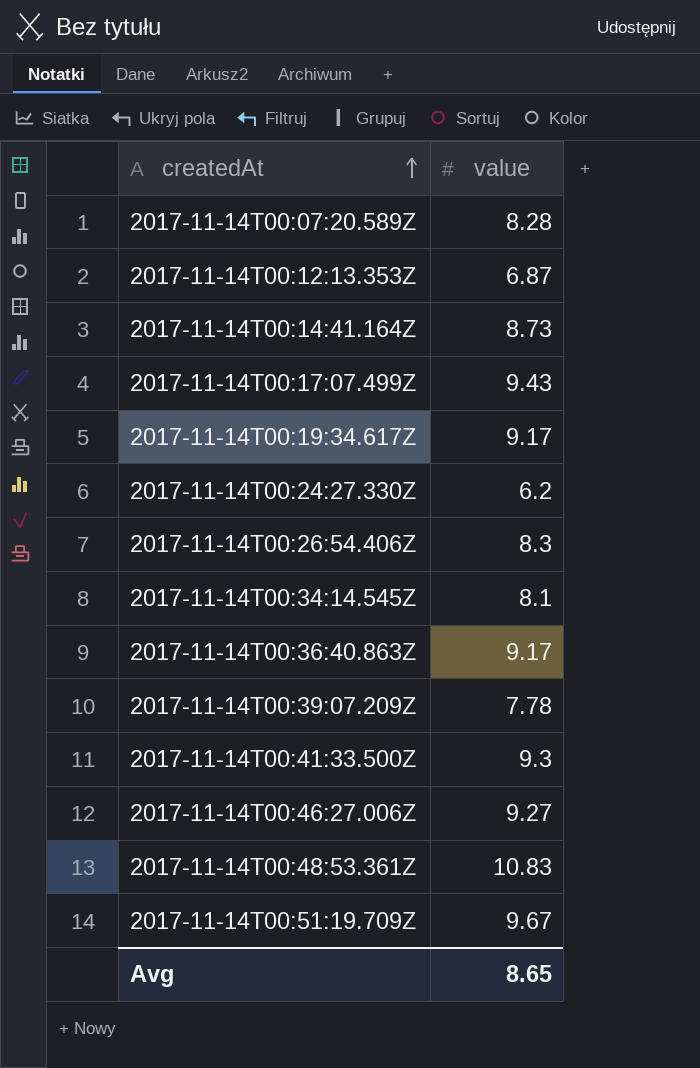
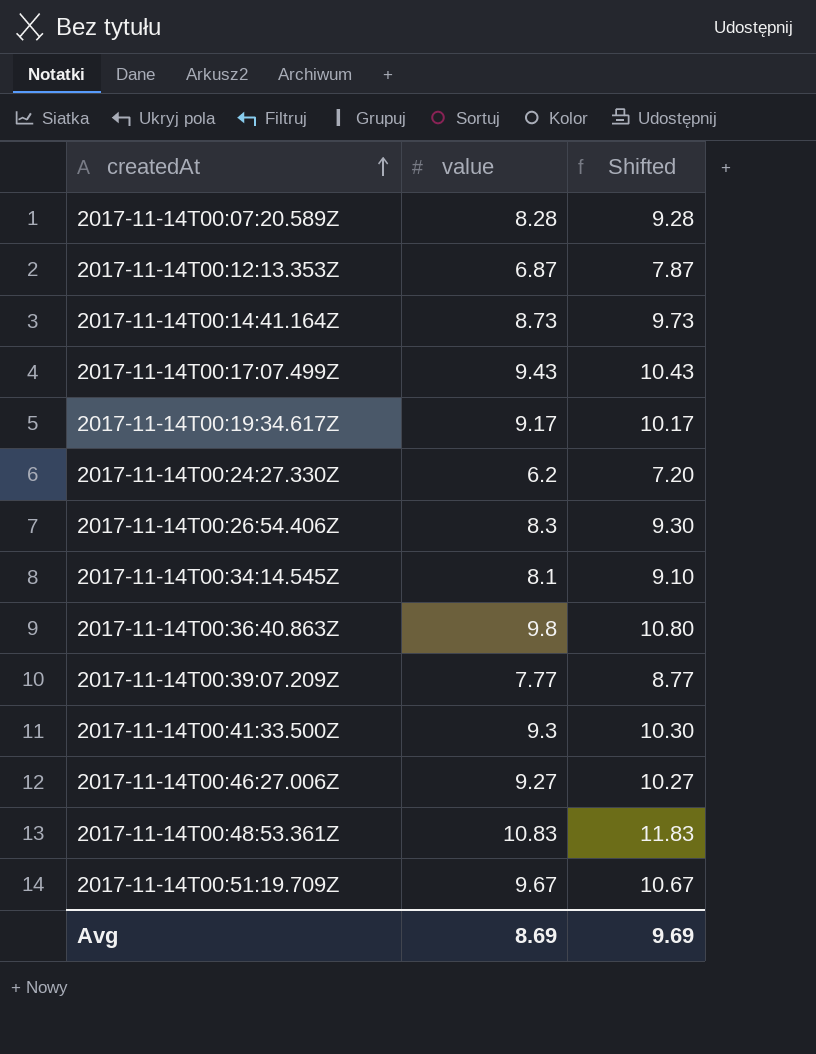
column Shifted | formula: none -> [value] + 1
2017-11-14T00:36:40.863Z | value: 9.17 -> 9.8
2017-11-14T00:39:07.209Z | value: 7.78 -> 7.77
Avg | value: 8.65 -> 8.69

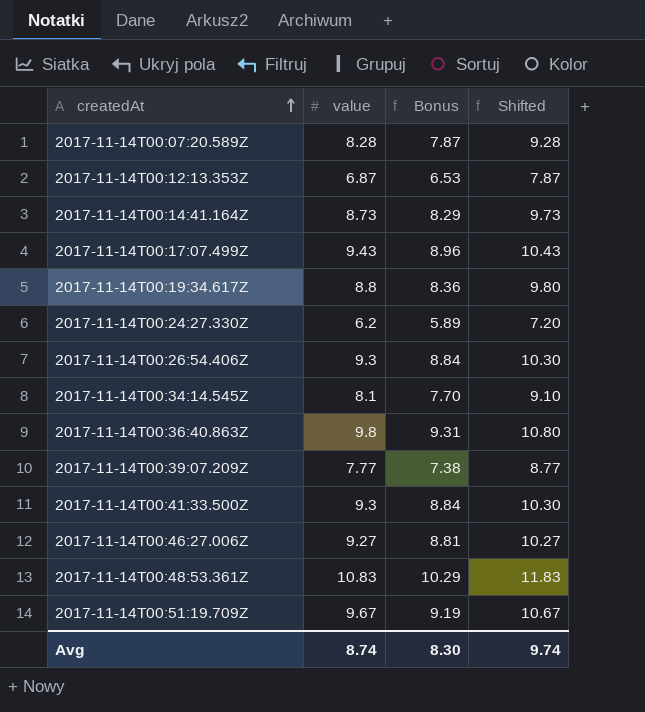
column Bonus | formula: none -> [value] * 0.95
2017-11-14T00:19:34.617Z | value: 9.17 -> 8.8
2017-11-14T00:19:34.617Z | Shifted: 10.17 -> 9.80
2017-11-14T00:26:54.406Z | value: 8.3 -> 9.3
2017-11-14T00:26:54.406Z | Shifted: 9.30 -> 10.30
Avg | value: 8.69 -> 8.74
Avg | Shifted: 9.69 -> 9.74

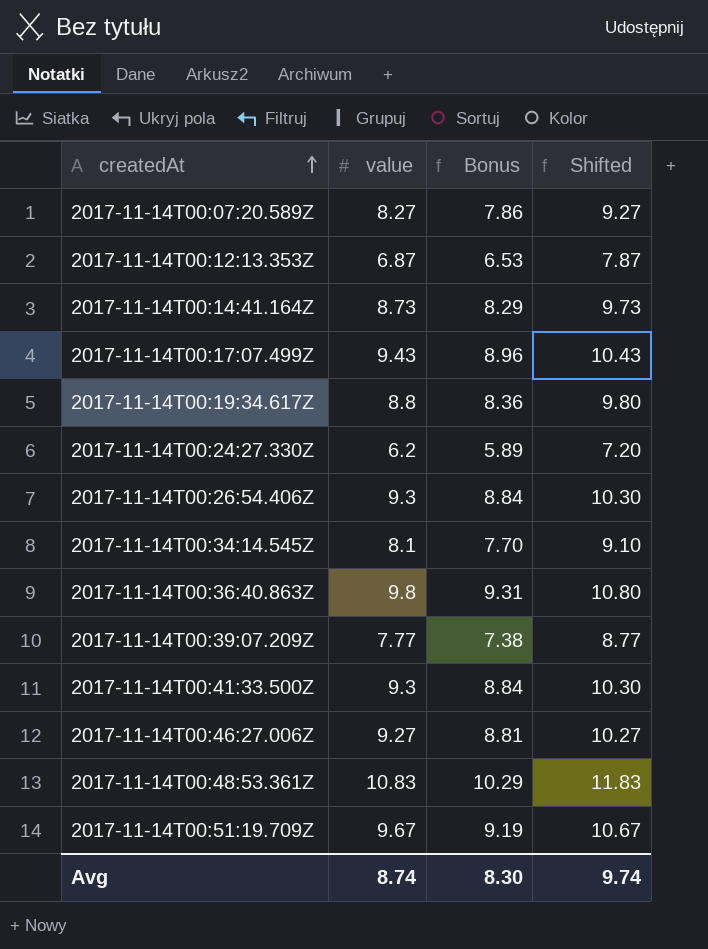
2017-11-14T00:07:20.589Z | value: 8.28 -> 8.27
2017-11-14T00:07:20.589Z | Bonus: 7.87 -> 7.86
2017-11-14T00:07:20.589Z | Shifted: 9.28 -> 9.27

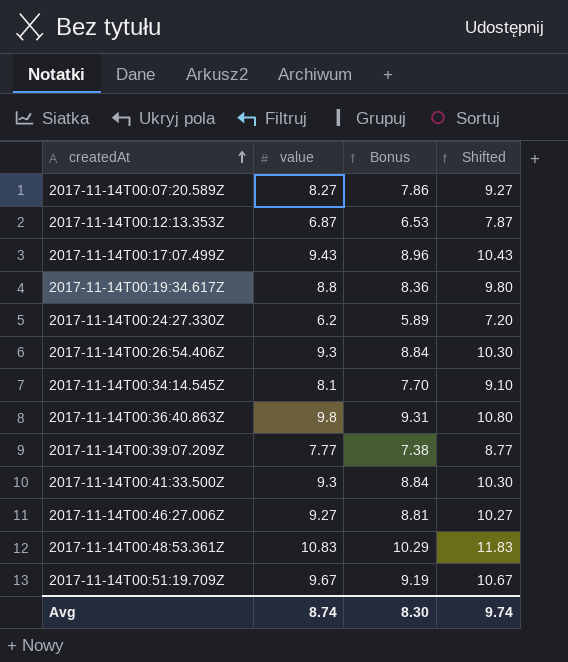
row 2017-11-14T00:14:41.164Z: 8.73 | 8.29 | 9.73 -> none

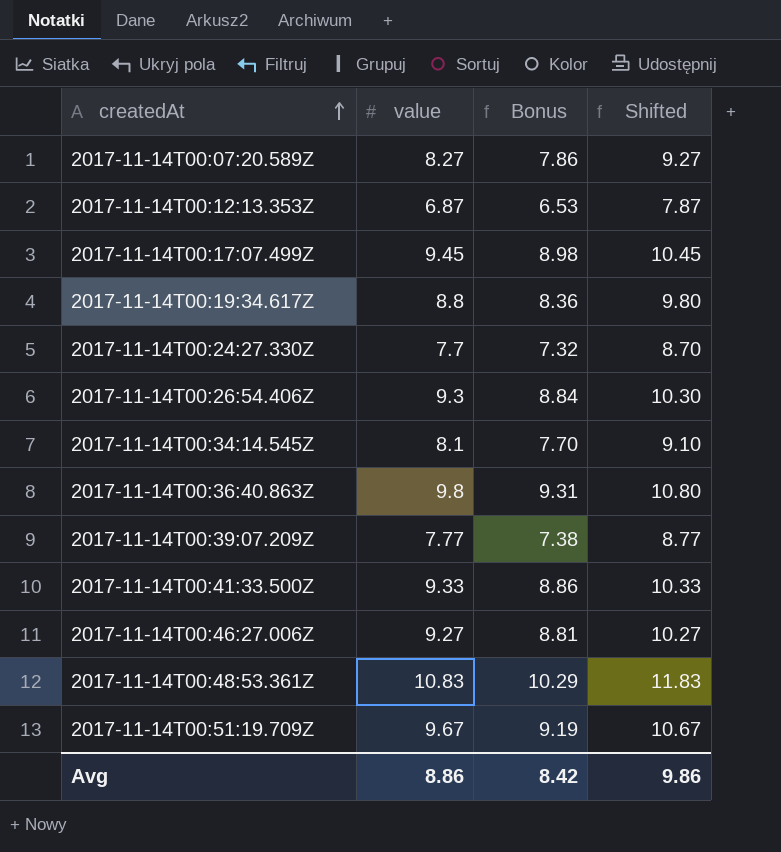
2017-11-14T00:17:07.499Z | value: 9.43 -> 9.45
2017-11-14T00:17:07.499Z | Bonus: 8.96 -> 8.98
2017-11-14T00:17:07.499Z | Shifted: 10.43 -> 10.45
2017-11-14T00:24:27.330Z | value: 6.2 -> 7.7
2017-11-14T00:24:27.330Z | Bonus: 5.89 -> 7.32
2017-11-14T00:24:27.330Z | Shifted: 7.20 -> 8.70
2017-11-14T00:41:33.500Z | value: 9.3 -> 9.33
2017-11-14T00:41:33.500Z | Bonus: 8.84 -> 8.86
2017-11-14T00:41:33.500Z | Shifted: 10.30 -> 10.33
Avg | value: 8.74 -> 8.86
Avg | Bonus: 8.30 -> 8.42
Avg | Shifted: 9.74 -> 9.86

